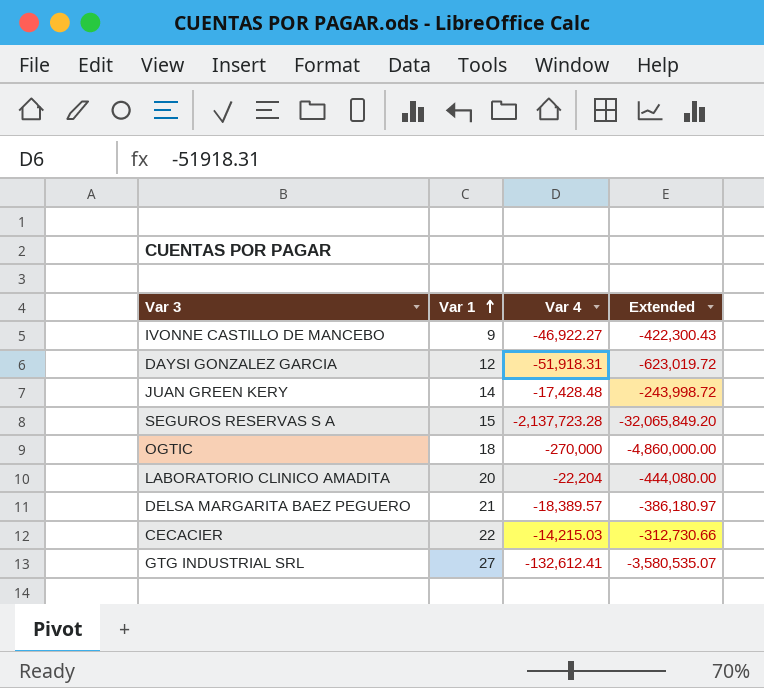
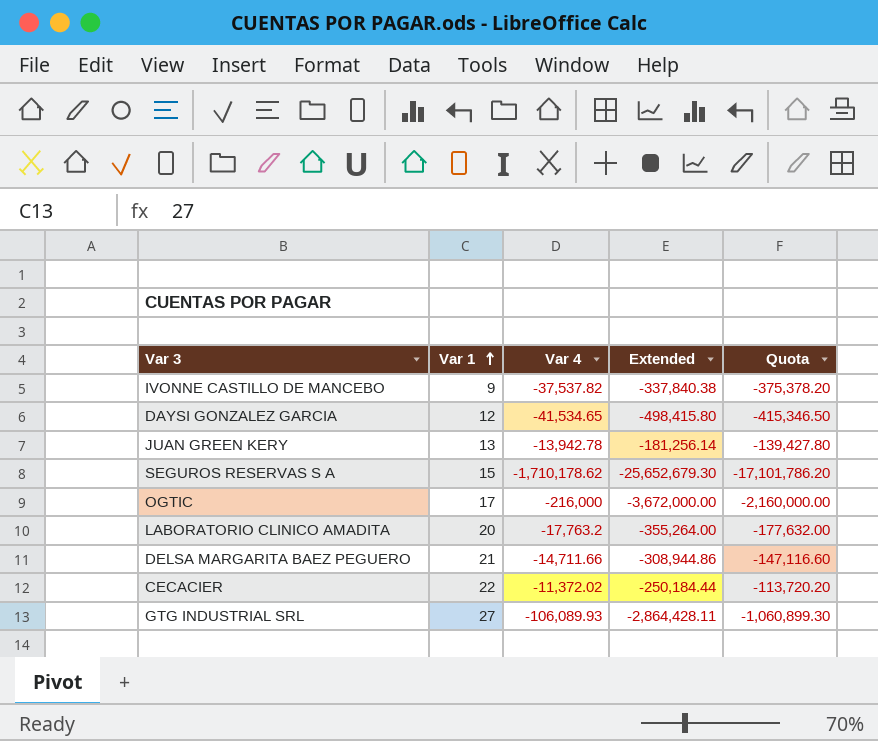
column Quota | formula: none -> [Var 4] * 10
IVONNE CASTILLO DE MANCEBO | Var 4: -46,922.27 -> -37,537.82
IVONNE CASTILLO DE MANCEBO | Extended: -422,300.43 -> -337,840.38
DAYSI GONZALEZ GARCIA | Var 4: -51,918.31 -> -41,534.65
DAYSI GONZALEZ GARCIA | Extended: -623,019.72 -> -498,415.80
JUAN GREEN KERY | Var 1: 14 -> 13
JUAN GREEN KERY | Var 4: -17,428.48 -> -13,942.78
JUAN GREEN KERY | Extended: -243,998.72 -> -181,256.14
SEGUROS RESERVAS S A | Var 4: -2,137,723.28 -> -1,710,178.62
SEGUROS RESERVAS S A | Extended: -32,065,849.20 -> -25,652,679.30
OGTIC | Var 1: 18 -> 17
OGTIC | Var 4: -270,000 -> -216,000
OGTIC | Extended: -4,860,000.00 -> -3,672,000.00
LABORATORIO CLINICO AMADITA | Var 4: -22,204 -> -17,763.2
LABORATORIO CLINICO AMADITA | Extended: -444,080.00 -> -355,264.00
DELSA MARGARITA BAEZ PEGUERO | Var 4: -18,389.57 -> -14,711.66
DELSA MARGARITA BAEZ PEGUERO | Extended: -386,180.97 -> -308,944.86
CECACIER | Var 4: -14,215.03 -> -11,372.02
CECACIER | Extended: -312,730.66 -> -250,184.44
GTG INDUSTRIAL SRL | Var 4: -132,612.41 -> -106,089.93
GTG INDUSTRIAL SRL | Extended: -3,580,535.07 -> -2,864,428.11

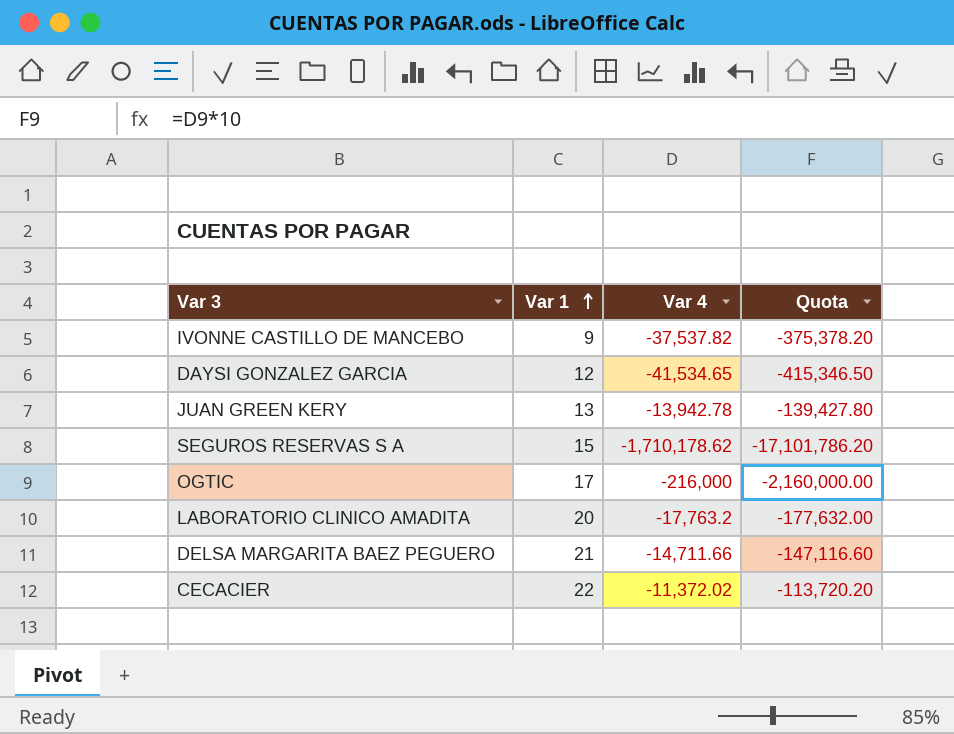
column Extended | formula: [Var 1] * [Var 4] -> none
row GTG INDUSTRIAL SRL: 27 | -106,089.93 | -2,864,428.11 | -1,060,899.30 -> none

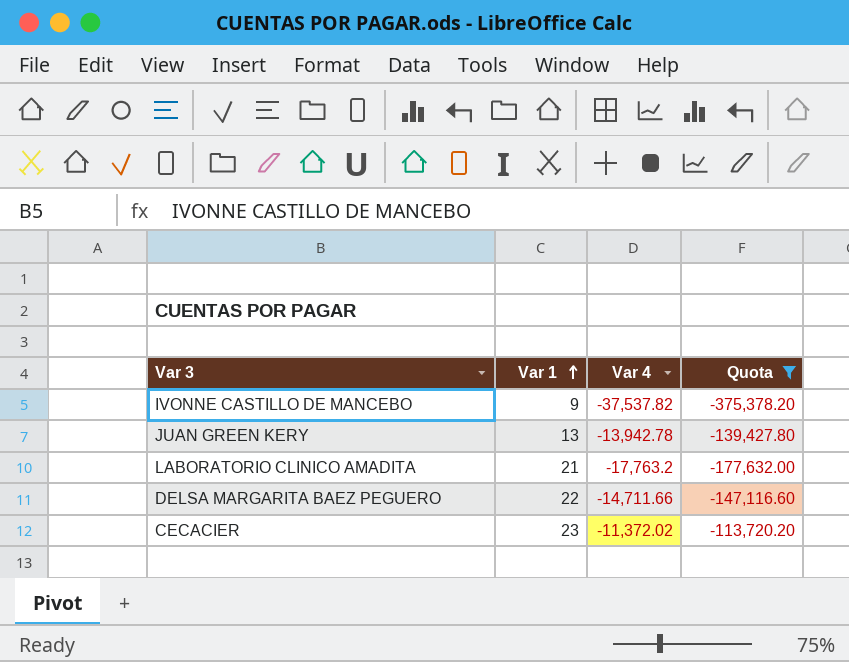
filter: none -> Quota >= -375,378.20
LABORATORIO CLINICO AMADITA | Var 1: 20 -> 21
DELSA MARGARITA BAEZ PEGUERO | Var 1: 21 -> 22
CECACIER | Var 1: 22 -> 23

